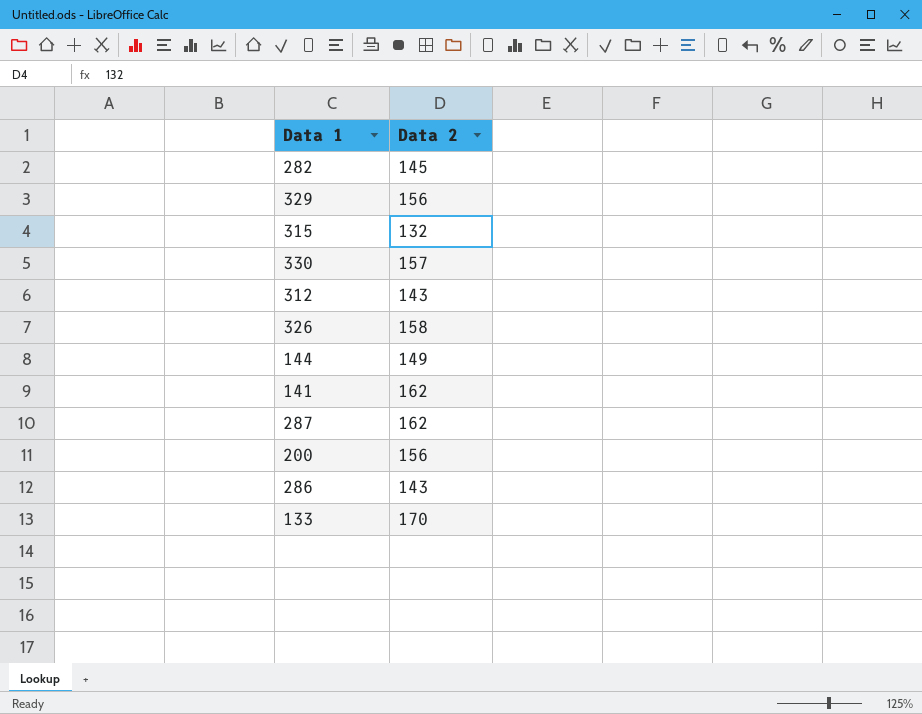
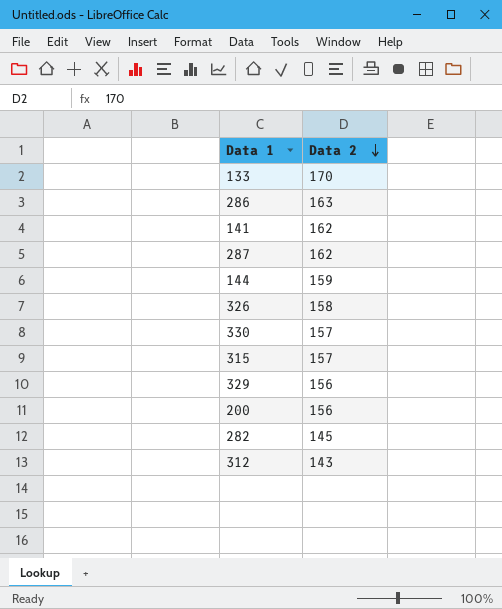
row order: none -> Data 2 descending
286 | Data 2: 143 -> 163
144 | Data 2: 149 -> 159
315 | Data 2: 132 -> 157

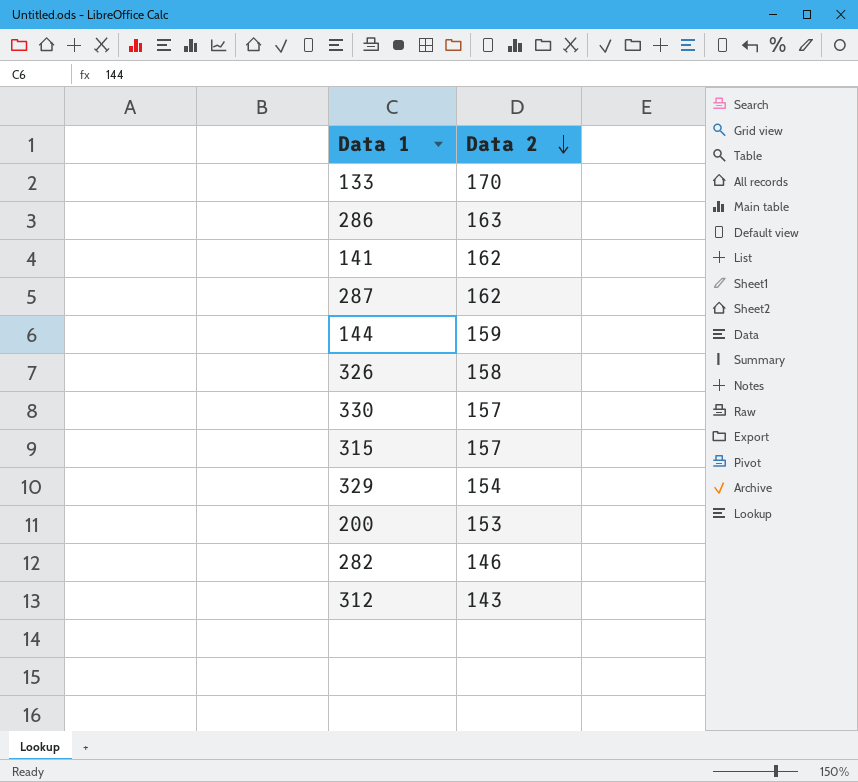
329 | Data 2: 156 -> 154
200 | Data 2: 156 -> 153
282 | Data 2: 145 -> 146

